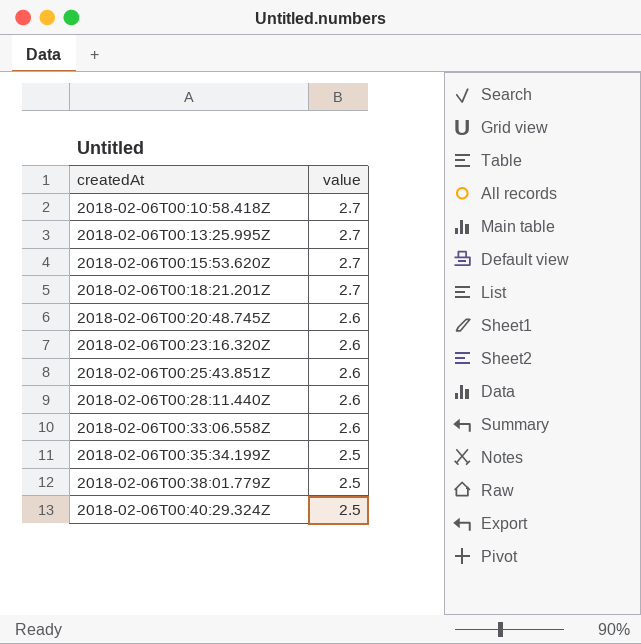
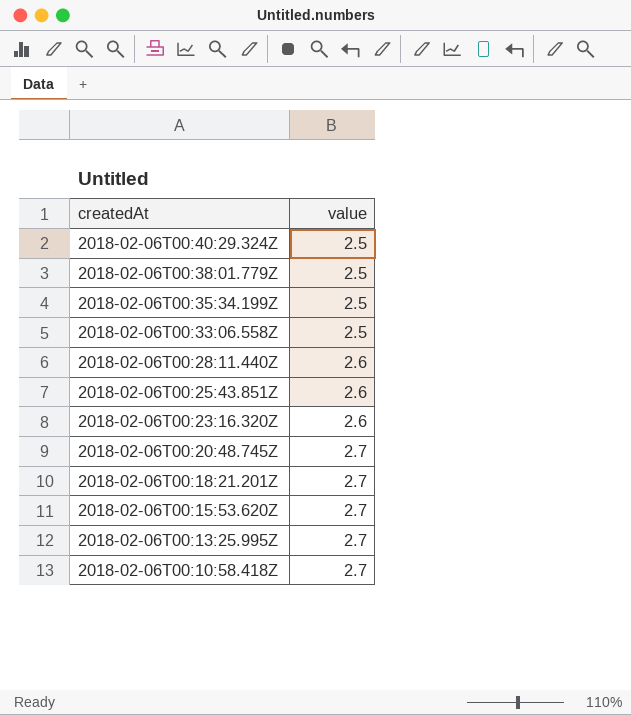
row order: createdAt ascending -> createdAt descending
2018-02-06T00:33:06.558Z | value: 2.6 -> 2.5
2018-02-06T00:20:48.745Z | value: 2.6 -> 2.7

